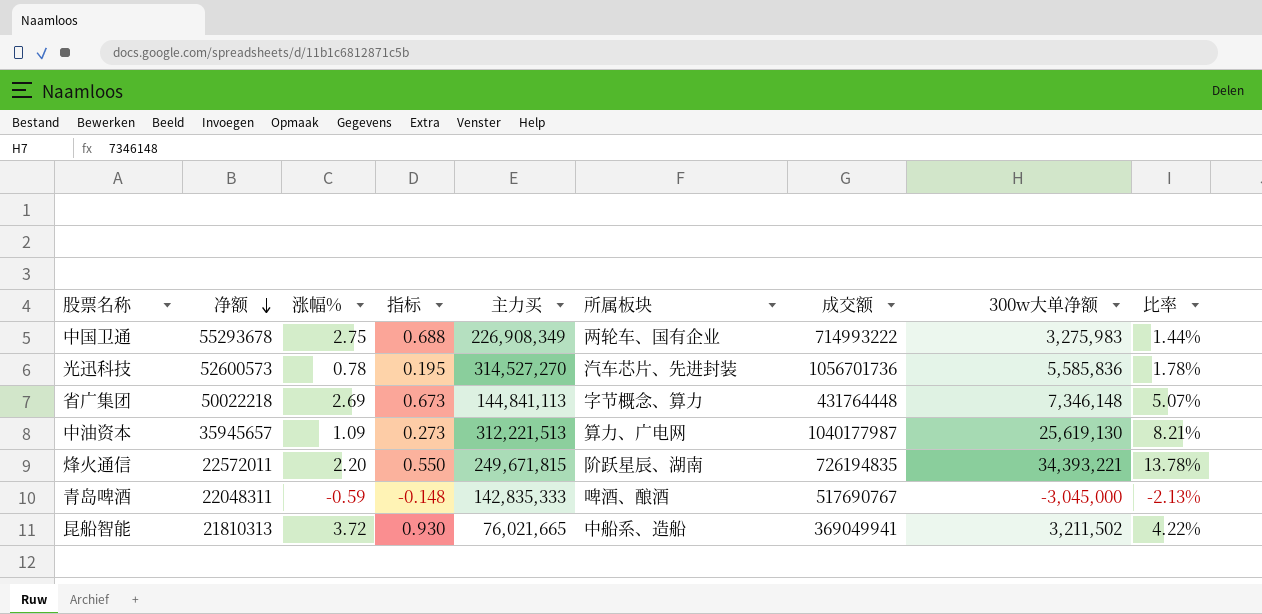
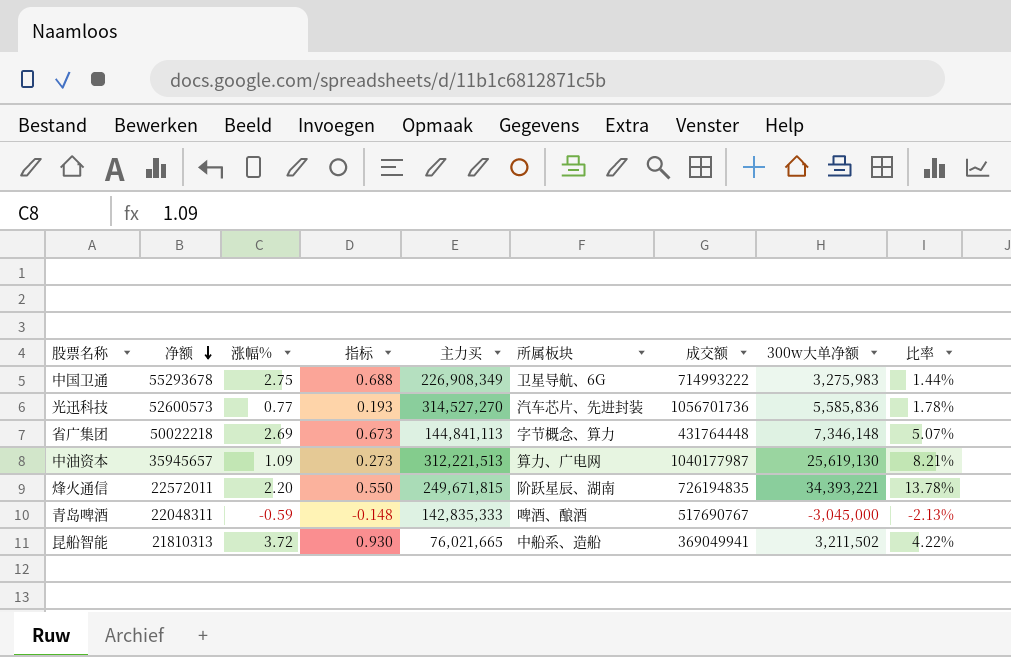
中国卫通 | 所属板块: 两轮车、国有企业 -> 卫星导航、6G
光迅科技 | 涨幅%: 0.78 -> 0.77
光迅科技 | 指标: 0.195 -> 0.193

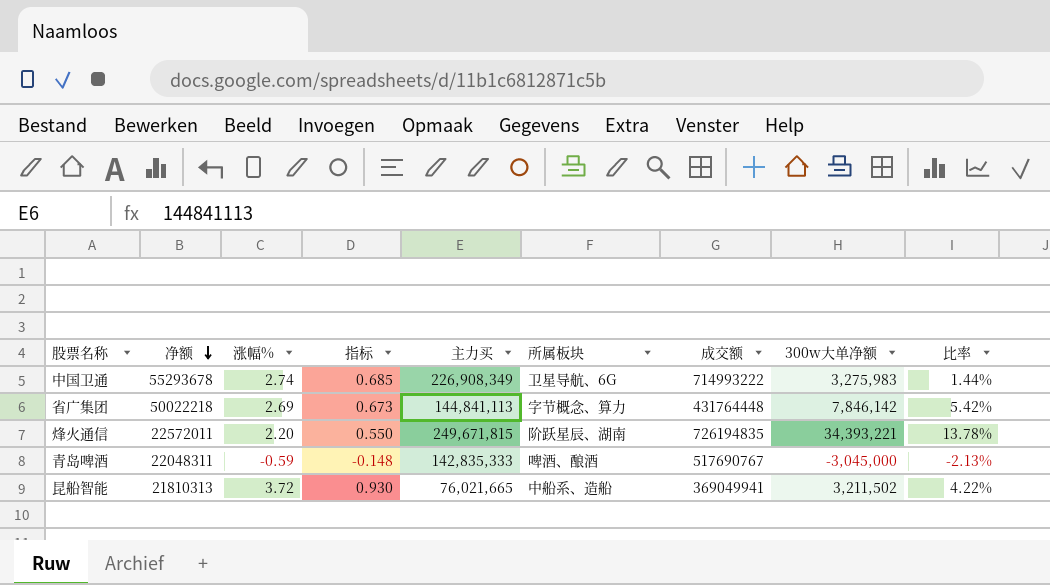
row 光迅科技: 52600573 | 0.77 | 0.193 | 314,527,270 | 汽车芯片、先进封装 | 1056701736 | 5,585,836 | 1.78% -> none
row 中油资本: 35945657 | 1.09 | 0.273 | 312,221,513 | 算力、广电网 | 1040177987 | 25,619,130 | 8.21% -> none
中国卫通 | 涨幅%: 2.75 -> 2.74
中国卫通 | 指标: 0.688 -> 0.685
省广集团 | 300w大单净额: 7,346,148 -> 7,846,142
省广集团 | 比率: 5.07% -> 5.42%

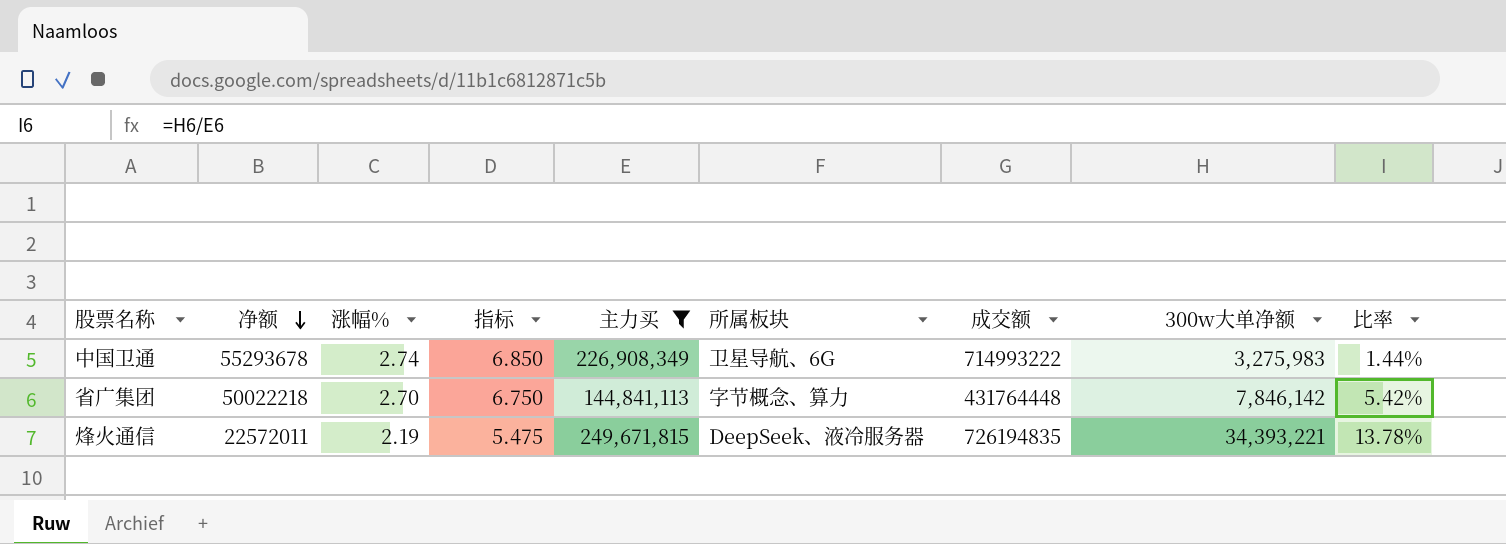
filter: none -> 主力买 >= 144,841,113
column 指标 | formula: [涨幅%] * 0.25 -> [涨幅%] * 2.5
省广集团 | 涨幅%: 2.69 -> 2.70
烽火通信 | 涨幅%: 2.20 -> 2.19
烽火通信 | 所属板块: 阶跃星辰、湖南 -> DeepSeek、液冷服务器

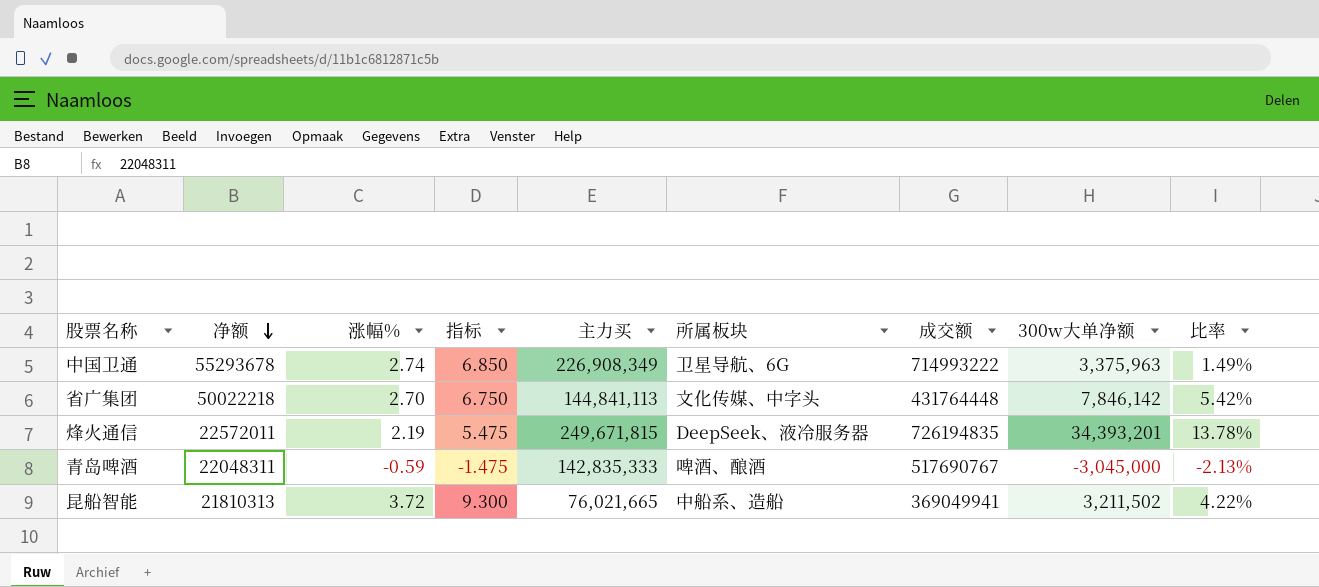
filter: 主力买 >= 144,841,113 -> none
中国卫通 | 300w大单净额: 3,275,983 -> 3,375,963
中国卫通 | 比率: 1.44% -> 1.49%
省广集团 | 所属板块: 字节概念、算力 -> 文化传媒、中字头
烽火通信 | 300w大单净额: 34,393,221 -> 34,393,201

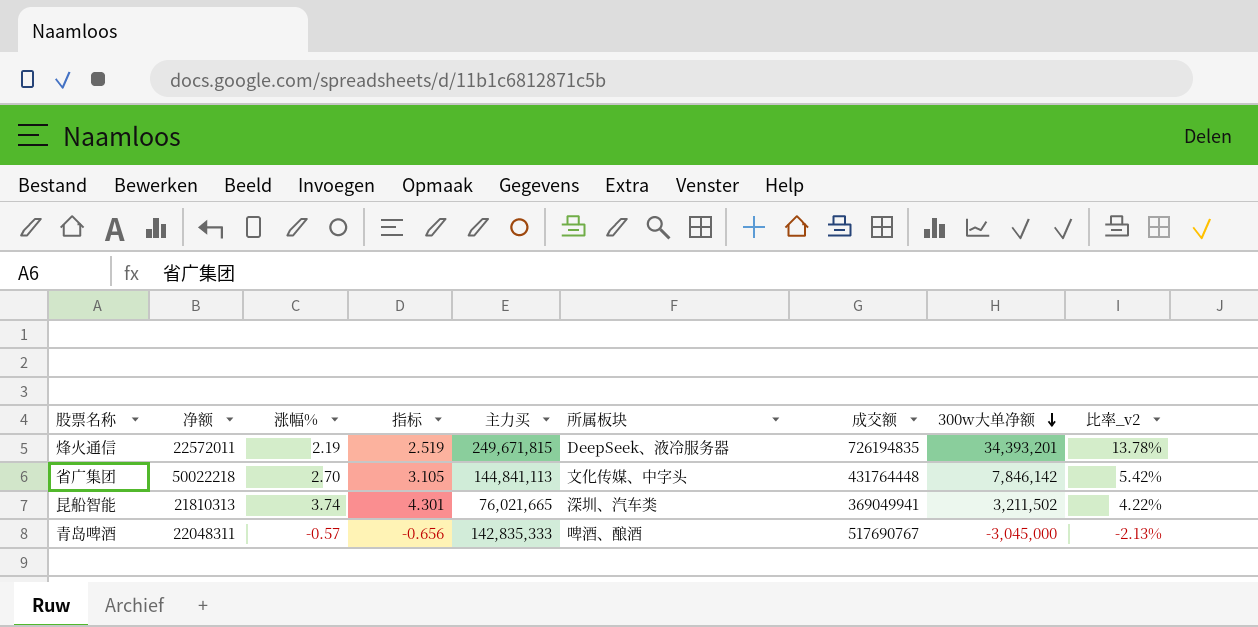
row order: 净额 descending -> 300w大单净额 descending
column 指标 | formula: [涨幅%] * 2.5 -> [涨幅%] * 1.15
column name: 比率 -> 比率_v2
row 中国卫通: 55293678 | 2.74 | 6.850 | 226,908,349 | 卫星导航、6G | 714993222 | 3,375,963 | 1.49% -> none
昆船智能 | 涨幅%: 3.72 -> 3.74
昆船智能 | 所属板块: 中船系、造船 -> 深圳、汽车类
青岛啤酒 | 涨幅%: -0.59 -> -0.57

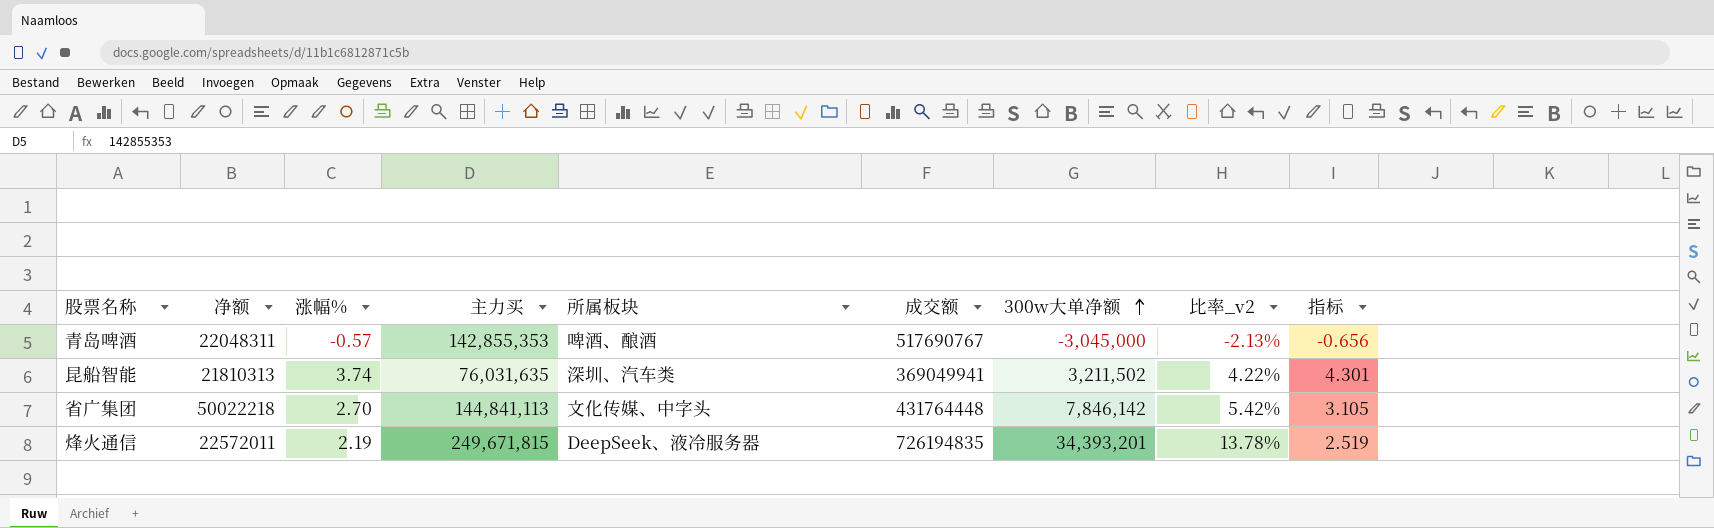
row order: 300w大单净额 descending -> 300w大单净额 ascending
column 指标 | position: 4 -> 9
青岛啤酒 | 主力买: 142,835,333 -> 142,855,353
昆船智能 | 主力买: 76,021,665 -> 76,031,635

